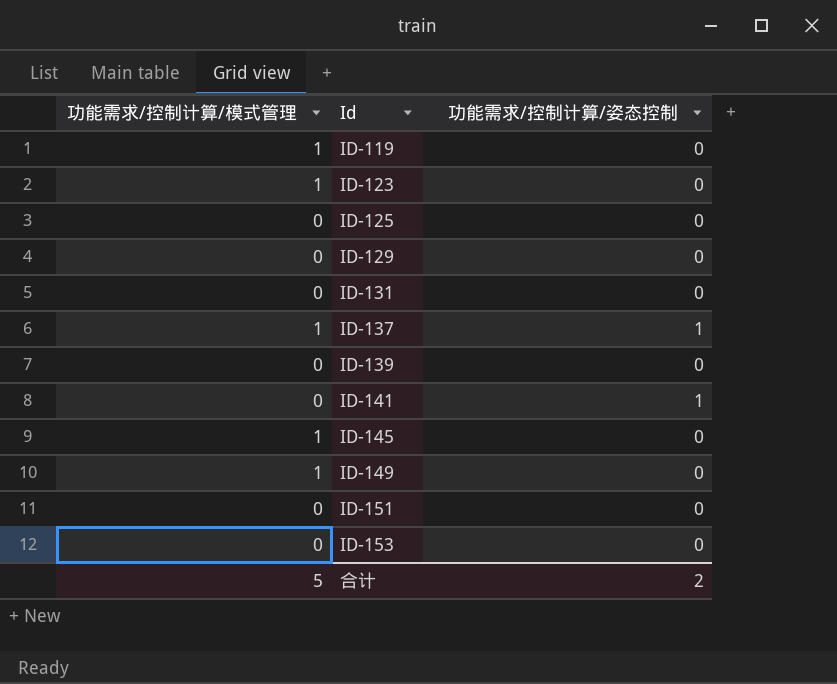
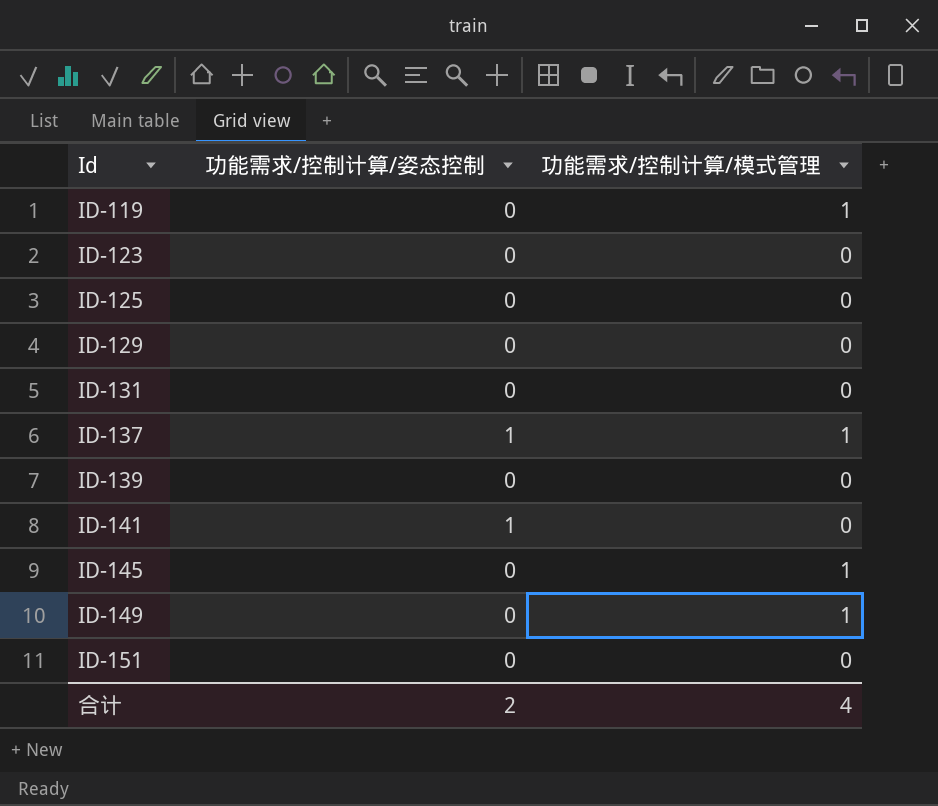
column 功能需求/控制计算/模式管理 | position: 1 -> 3
row ID-153: 0 | 0 -> none
ID-123 | 功能需求/控制计算/模式管理: 1 -> 0
合计 | 功能需求/控制计算/模式管理: 5 -> 4

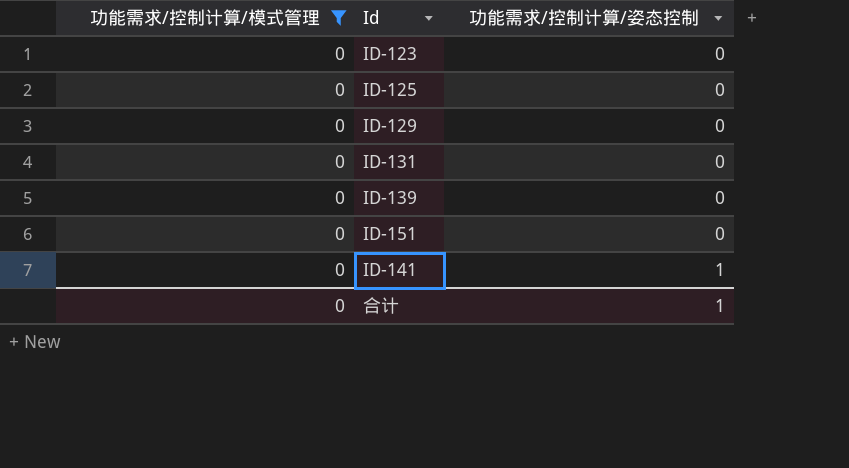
filter: none -> 功能需求/控制计算/模式管理 = 0
row order: Id ascending -> 功能需求/控制计算/姿态控制 ascending
column 功能需求/控制计算/模式管理 | position: 3 -> 1
合计 | 功能需求/控制计算/模式管理: 4 -> 0
合计 | 功能需求/控制计算/姿态控制: 2 -> 1

